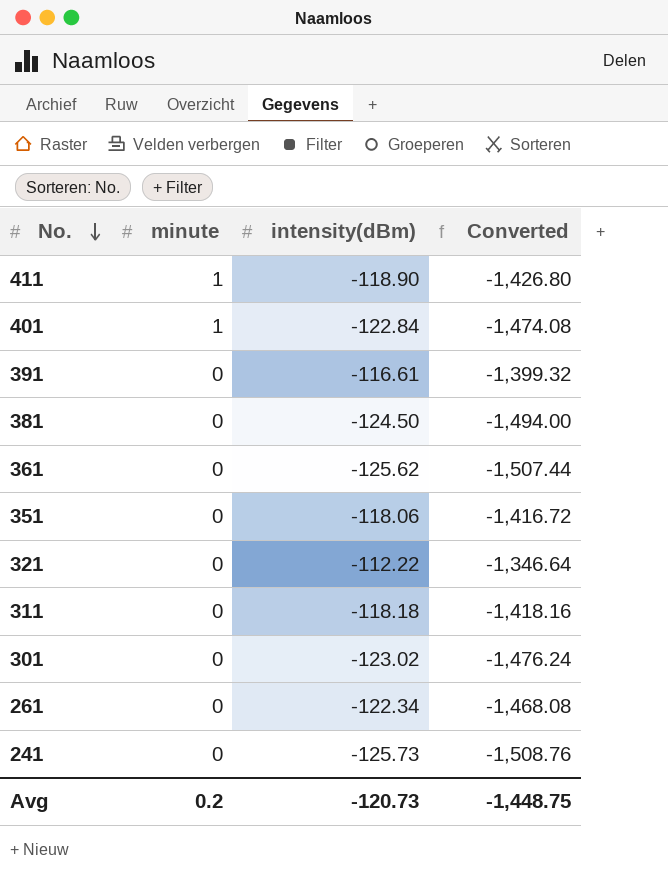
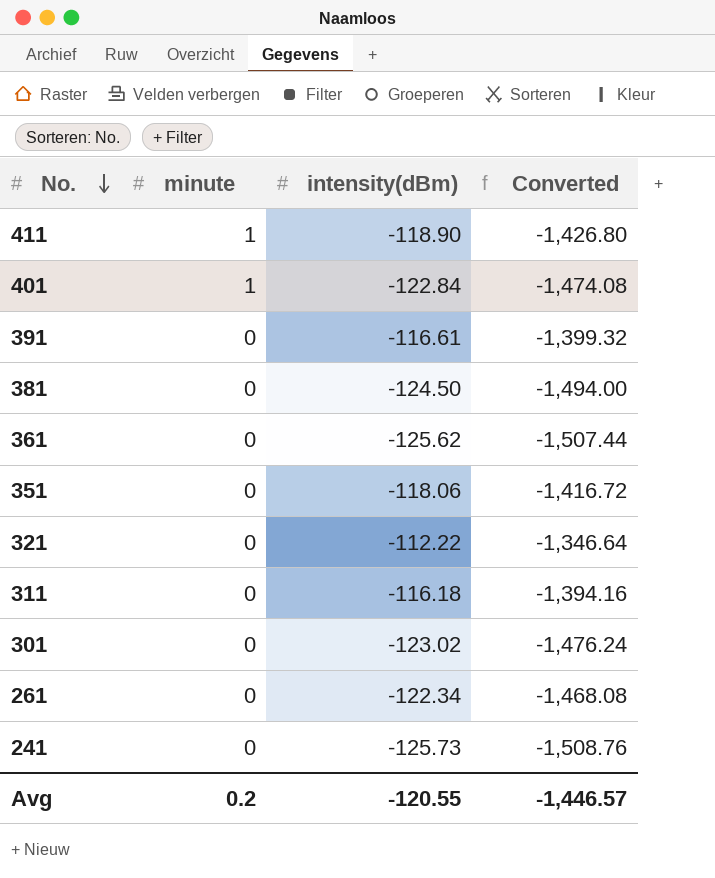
311 | intensity(dBm): -118.18 -> -116.18
311 | Converted: -1,418.16 -> -1,394.16
Avg | intensity(dBm): -120.73 -> -120.55
Avg | Converted: -1,448.75 -> -1,446.57

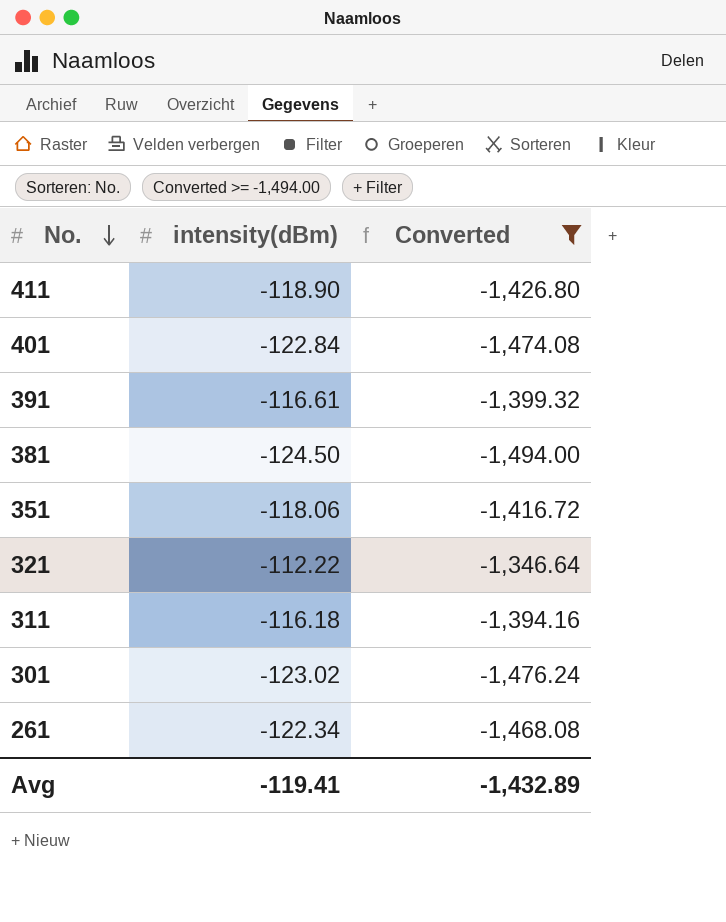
filter: none -> Converted >= -1,494.00
column minute | position: 2 -> none
Avg | intensity(dBm): -120.55 -> -119.41
Avg | Converted: -1,446.57 -> -1,432.89

